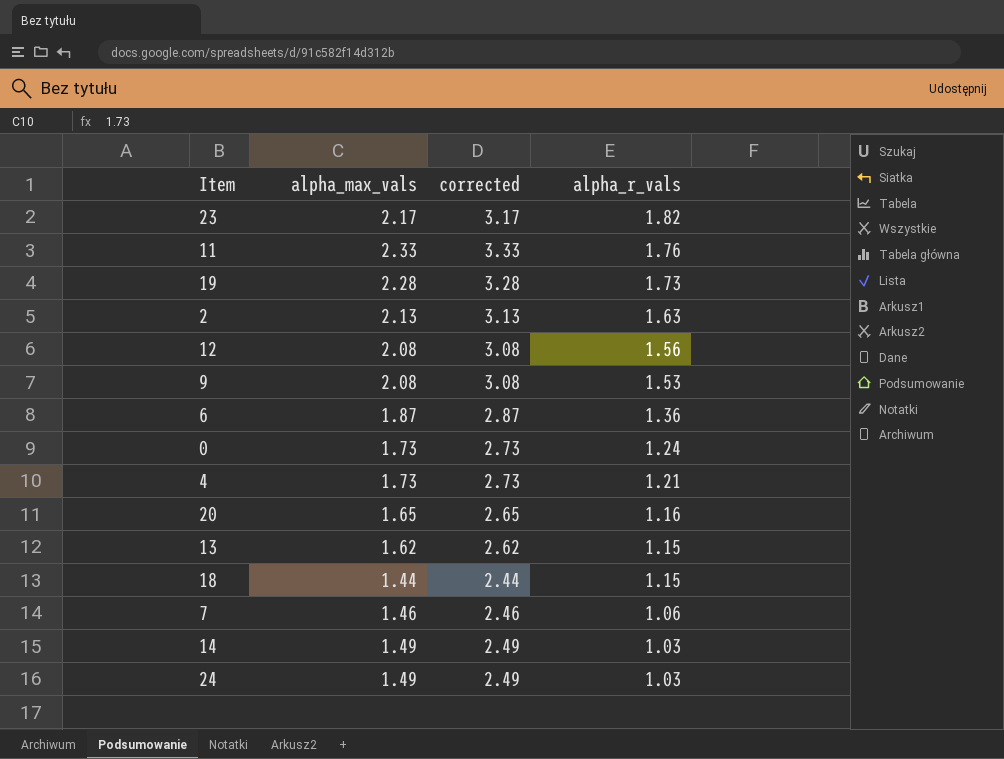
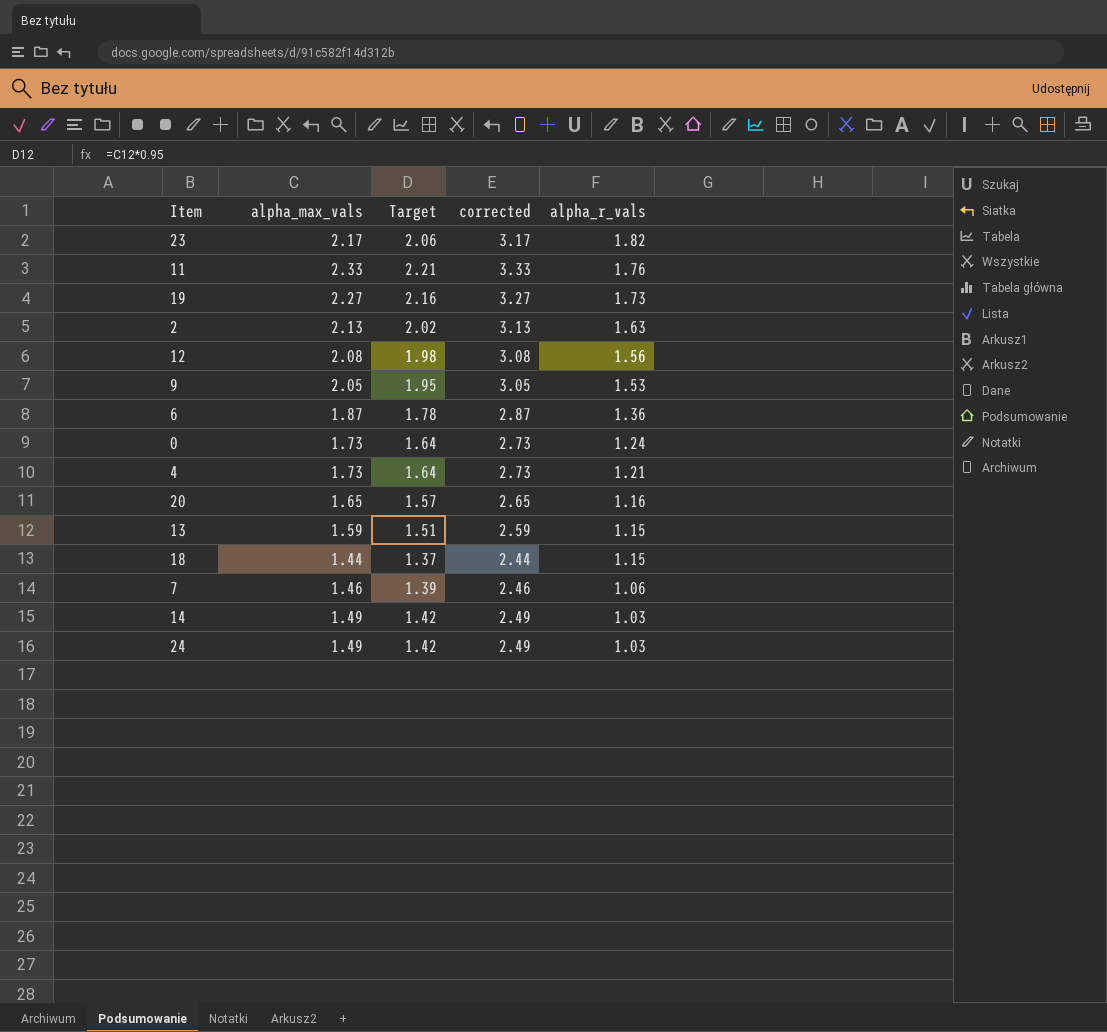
column Target | formula: none -> [alpha_max_vals] * 0.95
19 | alpha_max_vals: 2.28 -> 2.27
19 | corrected: 3.28 -> 3.27
9 | alpha_max_vals: 2.08 -> 2.05
9 | corrected: 3.08 -> 3.05
13 | alpha_max_vals: 1.62 -> 1.59
13 | corrected: 2.62 -> 2.59

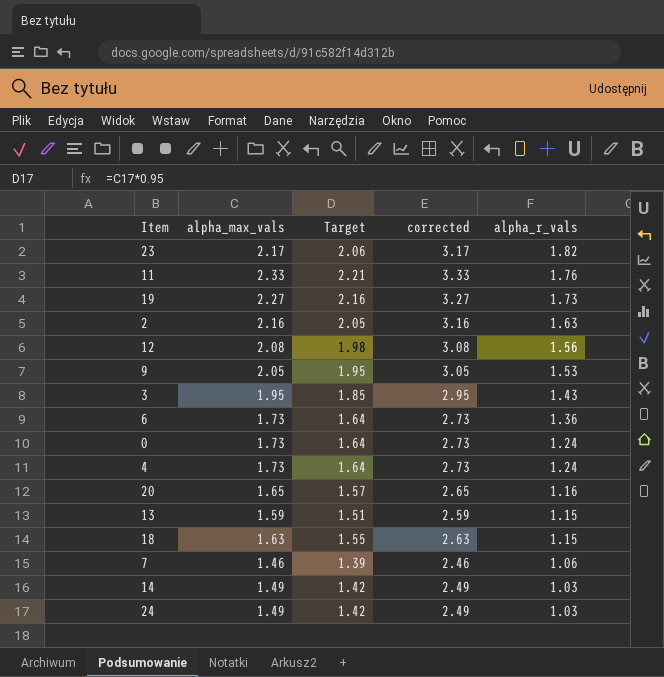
2 | alpha_max_vals: 2.13 -> 2.16
2 | Target: 2.02 -> 2.05
2 | corrected: 3.13 -> 3.16
row 3: none -> 1.95 | 1.85 | 2.95 | 1.43
6 | alpha_max_vals: 1.87 -> 1.73
6 | Target: 1.78 -> 1.64
6 | corrected: 2.87 -> 2.73
4 | alpha_r_vals: 1.21 -> 1.24
18 | alpha_max_vals: 1.44 -> 1.63
18 | Target: 1.37 -> 1.55
18 | corrected: 2.44 -> 2.63

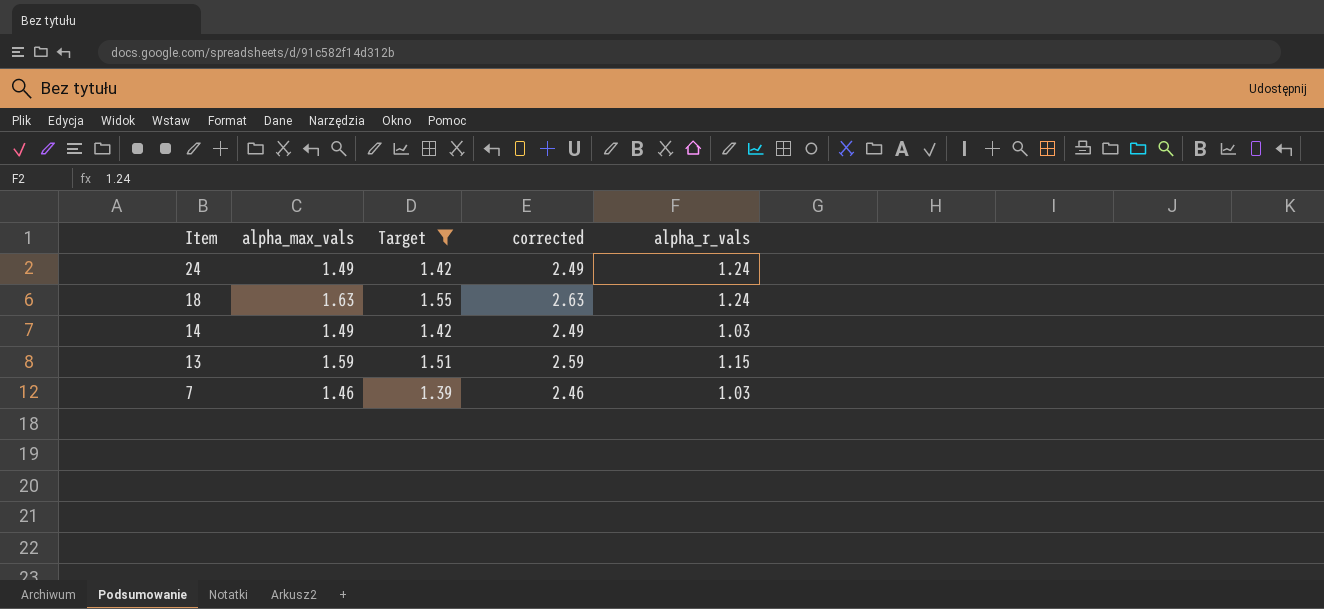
filter: none -> Target <= 1.55
row order: alpha_r_vals descending -> Item descending
24 | alpha_r_vals: 1.03 -> 1.24
18 | alpha_r_vals: 1.15 -> 1.24
7 | alpha_r_vals: 1.06 -> 1.03

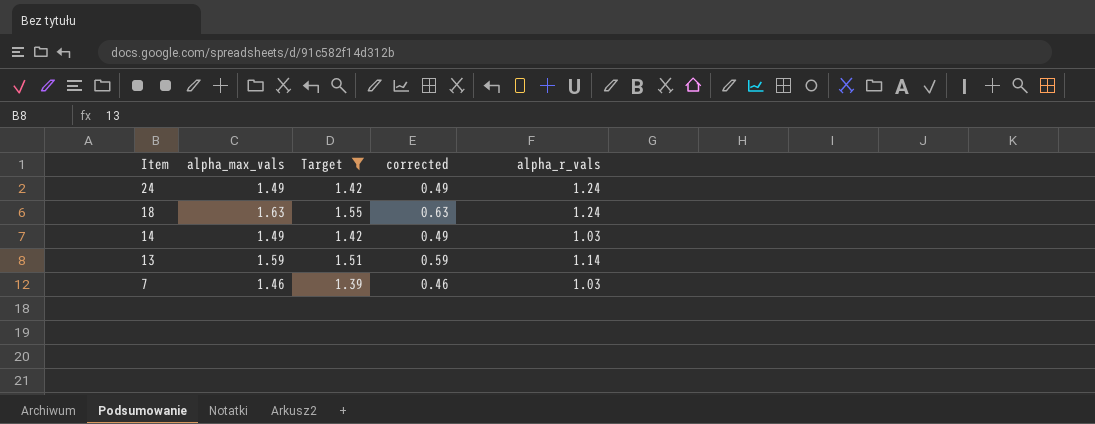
column corrected | formula: [alpha_max_vals] + 1 -> [alpha_max_vals] - 1
13 | alpha_r_vals: 1.15 -> 1.14

